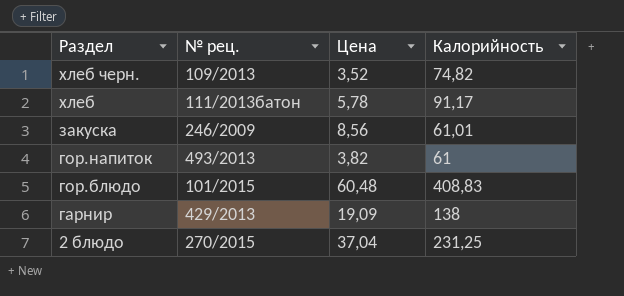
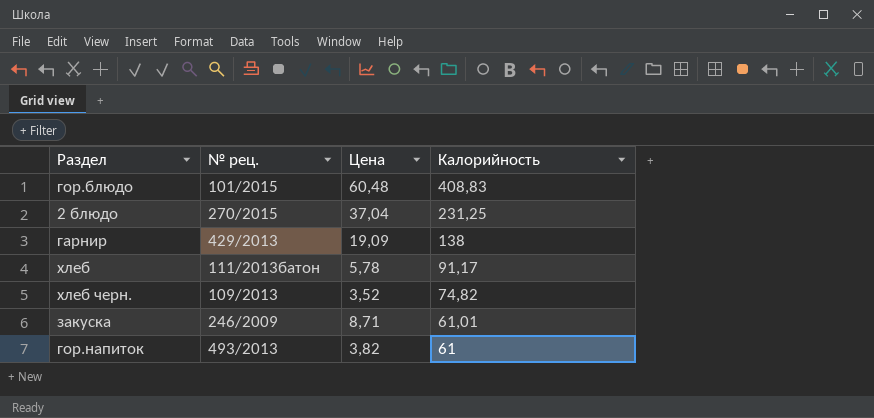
row order: Раздел descending -> Калорийность descending
закуска | Цена: 8,56 -> 8,71

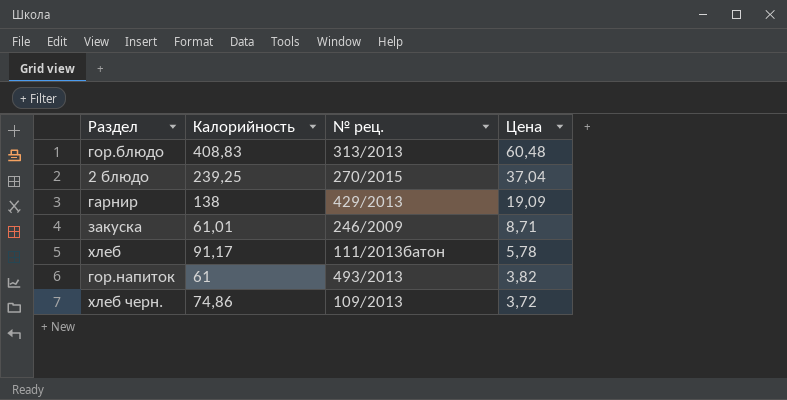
row order: Калорийность descending -> Цена descending
column Калорийность | position: 4 -> 2
гор.блюдо | № рец.: 101/2015 -> 313/2013
2 блюдо | Калорийность: 231,25 -> 239,25
хлеб черн. | Калорийность: 74,82 -> 74,86
хлеб черн. | Цена: 3,52 -> 3,72

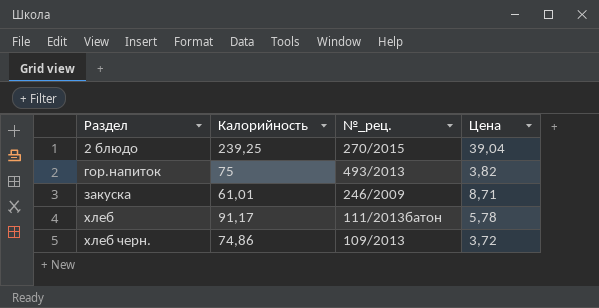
row order: Цена descending -> Раздел ascending
column name: № рец. -> №_рец.
row гор.блюдо: 408,83 | 313/2013 | 60,48 -> none
row гарнир: 138 | 429/2013 | 19,09 -> none
2 блюдо | Цена: 37,04 -> 39,04
гор.напиток | Калорийность: 61 -> 75

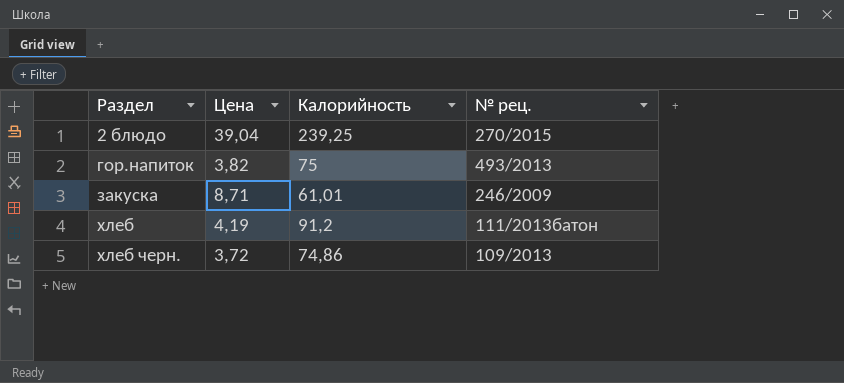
column Цена | position: 4 -> 2
column name: №_рец. -> № рец.
хлеб | Цена: 5,78 -> 4,19
хлеб | Калорийность: 91,17 -> 91,2

